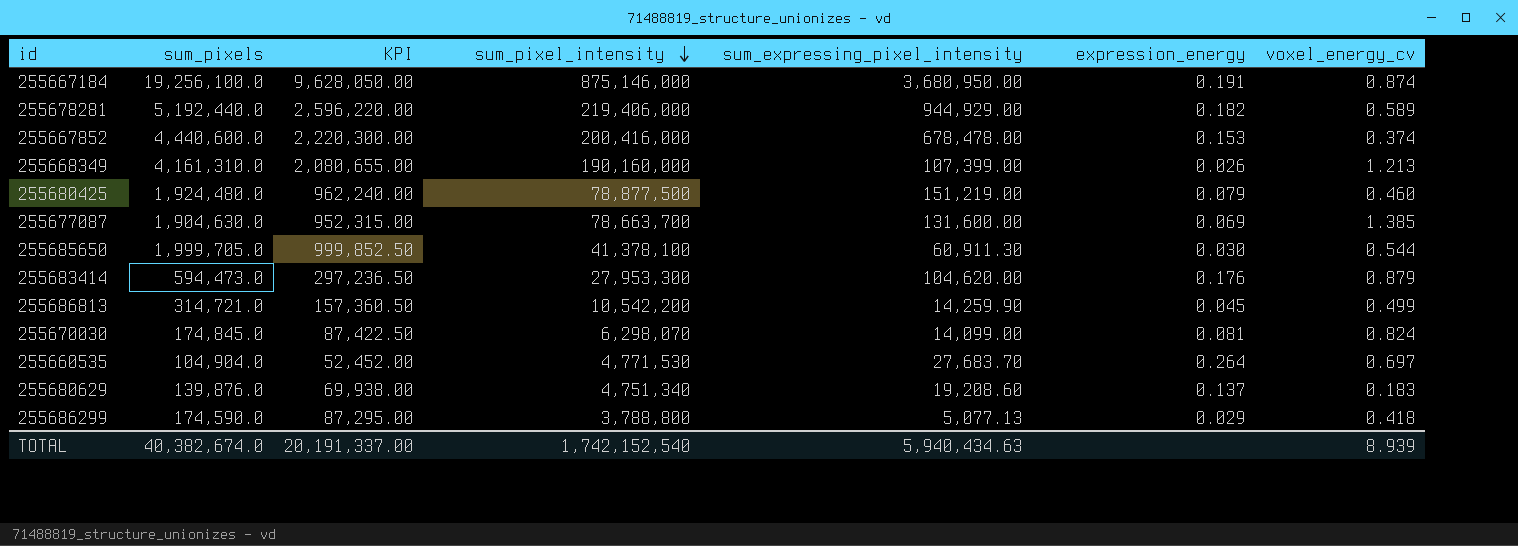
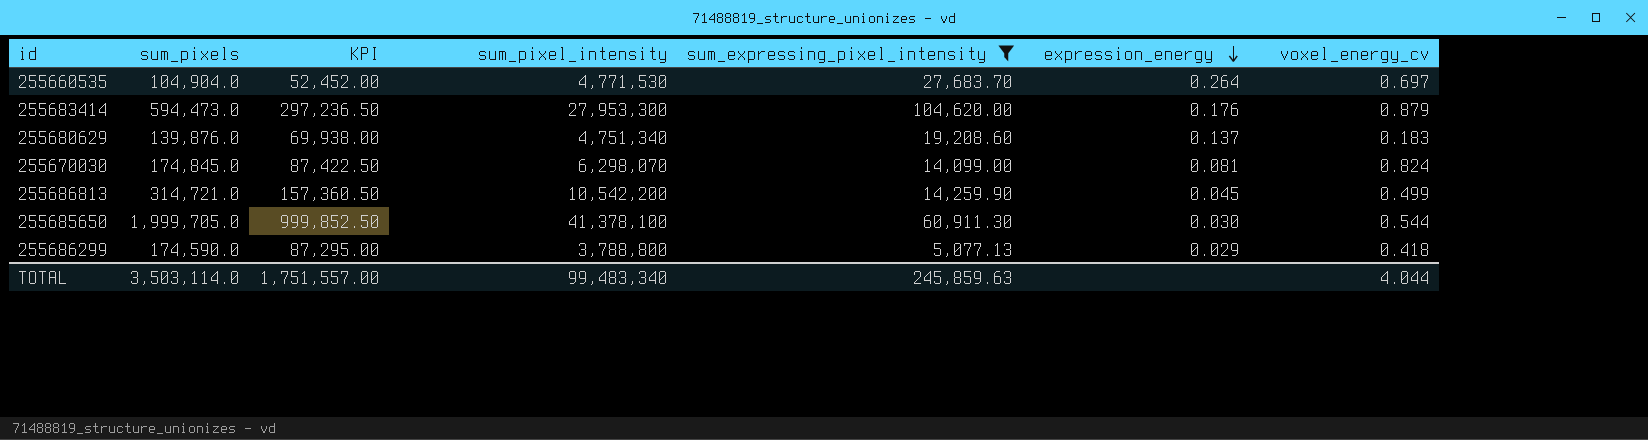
filter: none -> sum_expressing_pixel_intensity <= 104,620.00
row order: sum_pixel_intensity descending -> expression_energy descending
TOTAL | sum_pixels: 40,382,674.0 -> 3,503,114.0
TOTAL | KPI: 20,191,337.00 -> 1,751,557.00
TOTAL | sum_pixel_intensity: 1,742,152,540 -> 99,483,340
TOTAL | sum_expressing_pixel_intensity: 5,940,434.63 -> 245,859.63
TOTAL | voxel_energy_cv: 8.939 -> 4.044

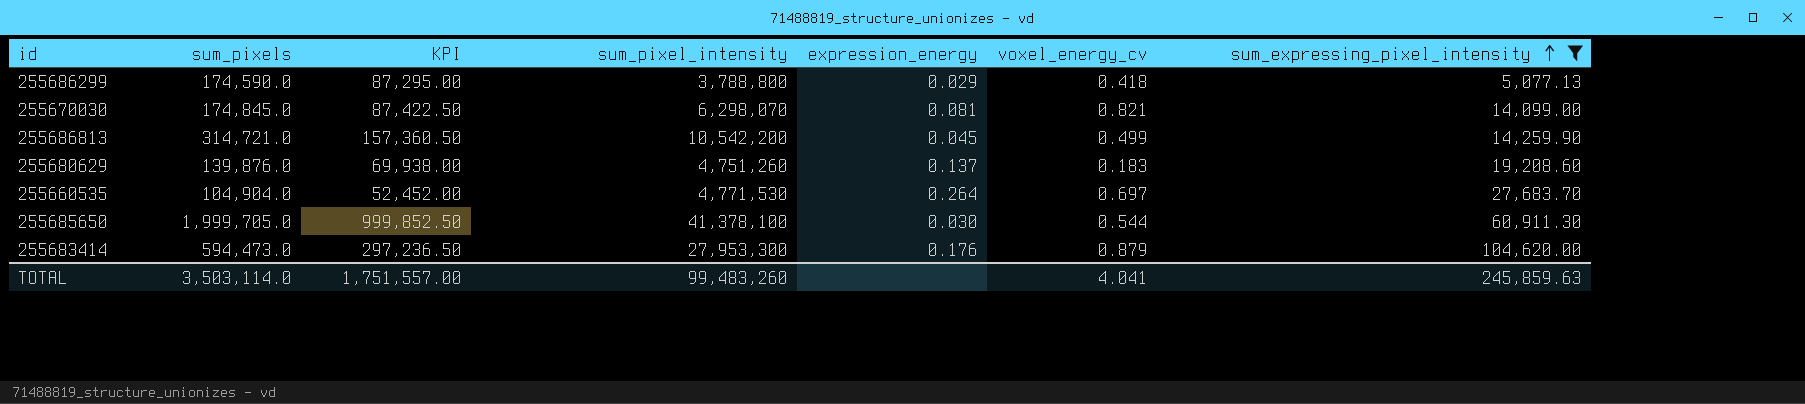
row order: expression_energy descending -> sum_expressing_pixel_intensity ascending
column sum_expressing_pixel_intensity | position: 5 -> 7
255670030 | voxel_energy_cv: 0.824 -> 0.821
255680629 | sum_pixel_intensity: 4,751,340 -> 4,751,260
TOTAL | sum_pixel_intensity: 99,483,340 -> 99,483,260
TOTAL | voxel_energy_cv: 4.044 -> 4.041

